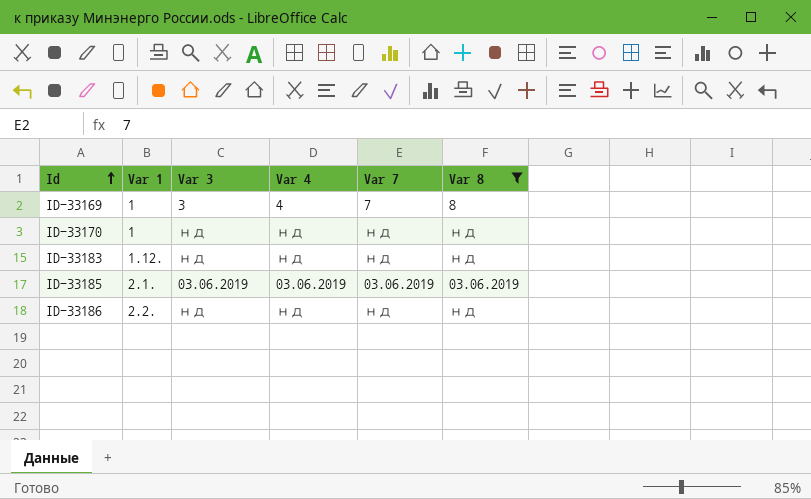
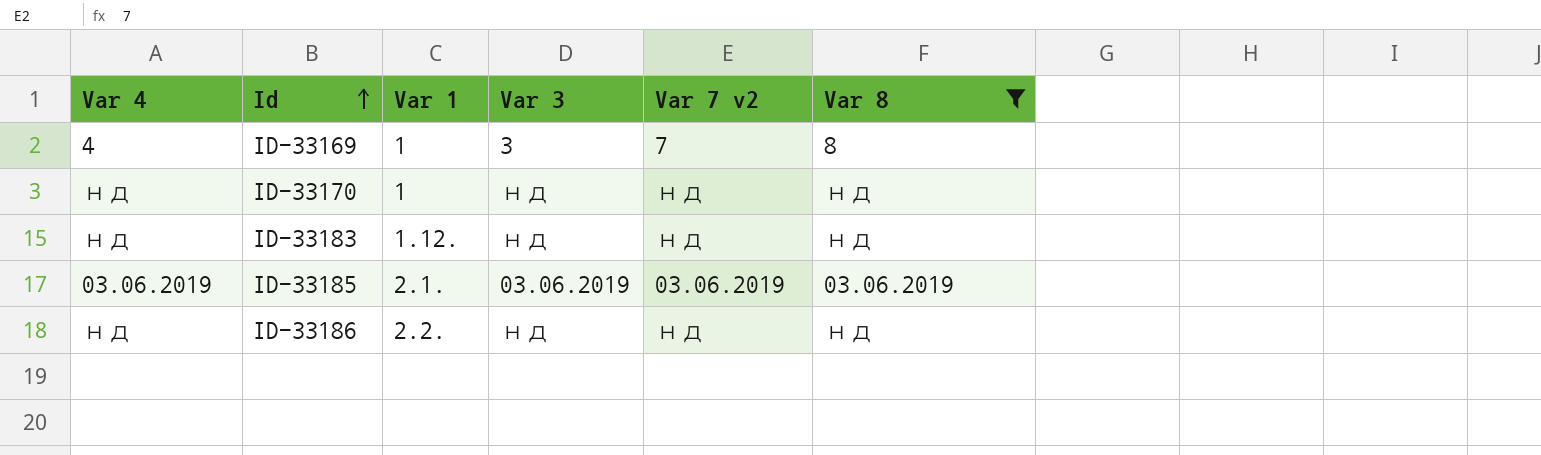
column Var 4 | position: 4 -> 1
column name: Var 7 -> Var 7 v2

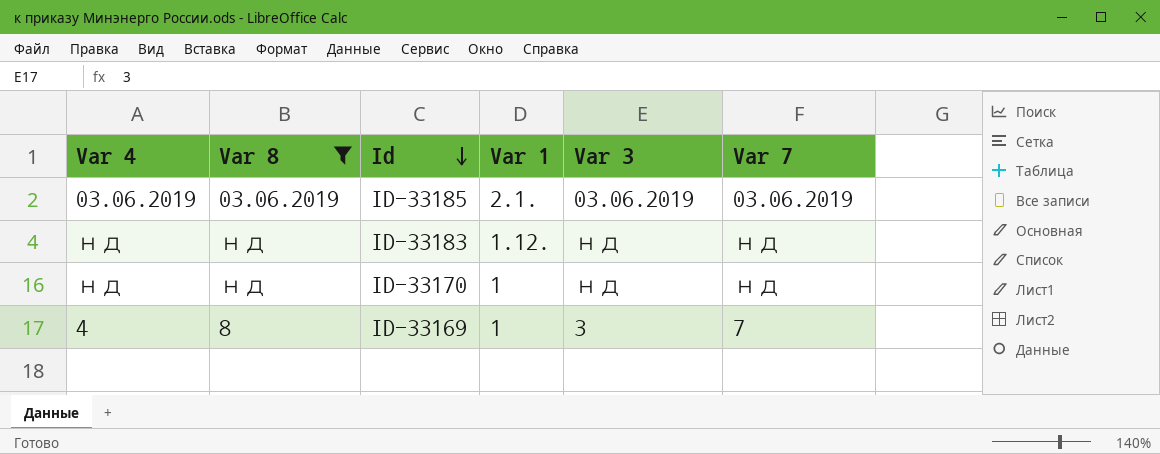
row order: Id ascending -> Id descending
column Var 8 | position: 6 -> 2
column name: Var 7 v2 -> Var 7
row ID-33186: нд | 2.2. | нд | нд | нд -> none

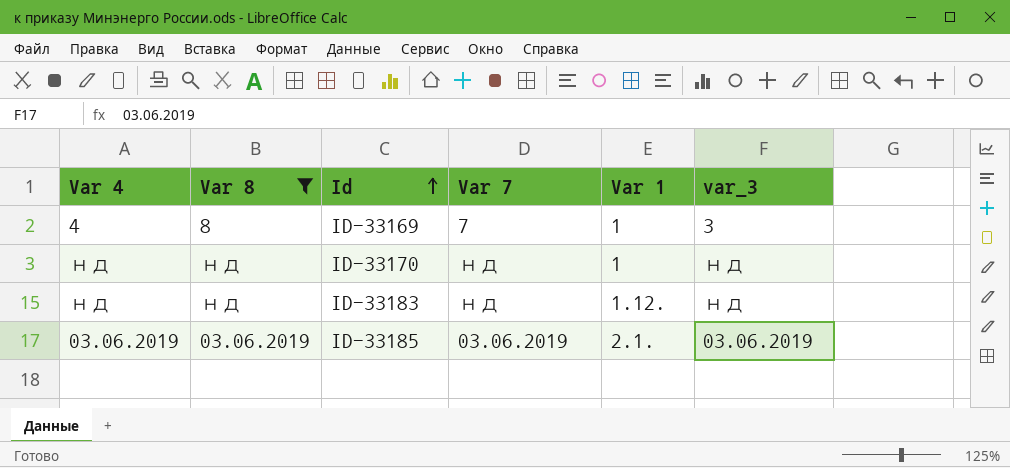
row order: Id descending -> Id ascending
column Var 7 | position: 6 -> 4
column name: Var 3 -> var_3

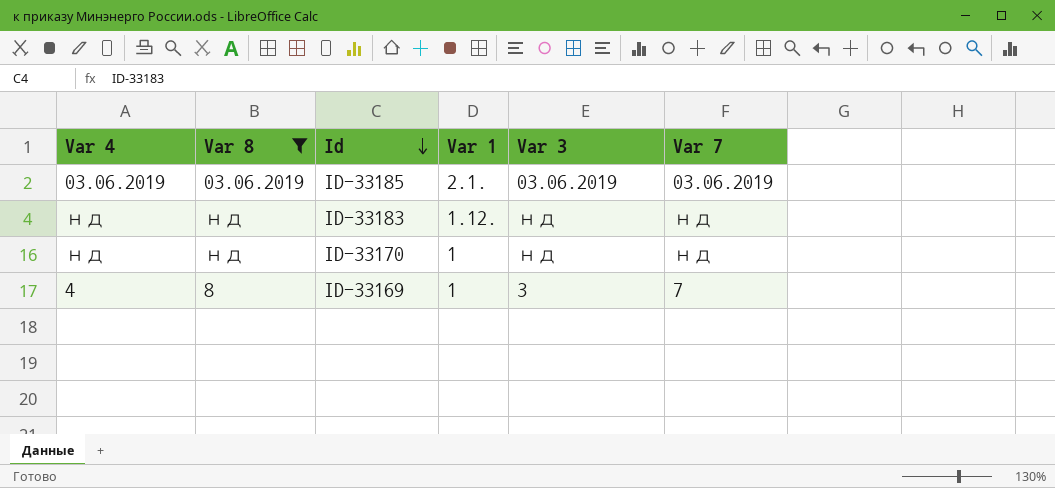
row order: Id ascending -> Id descending
column name: var_3 -> Var 3
column Var 7 | position: 4 -> 6

